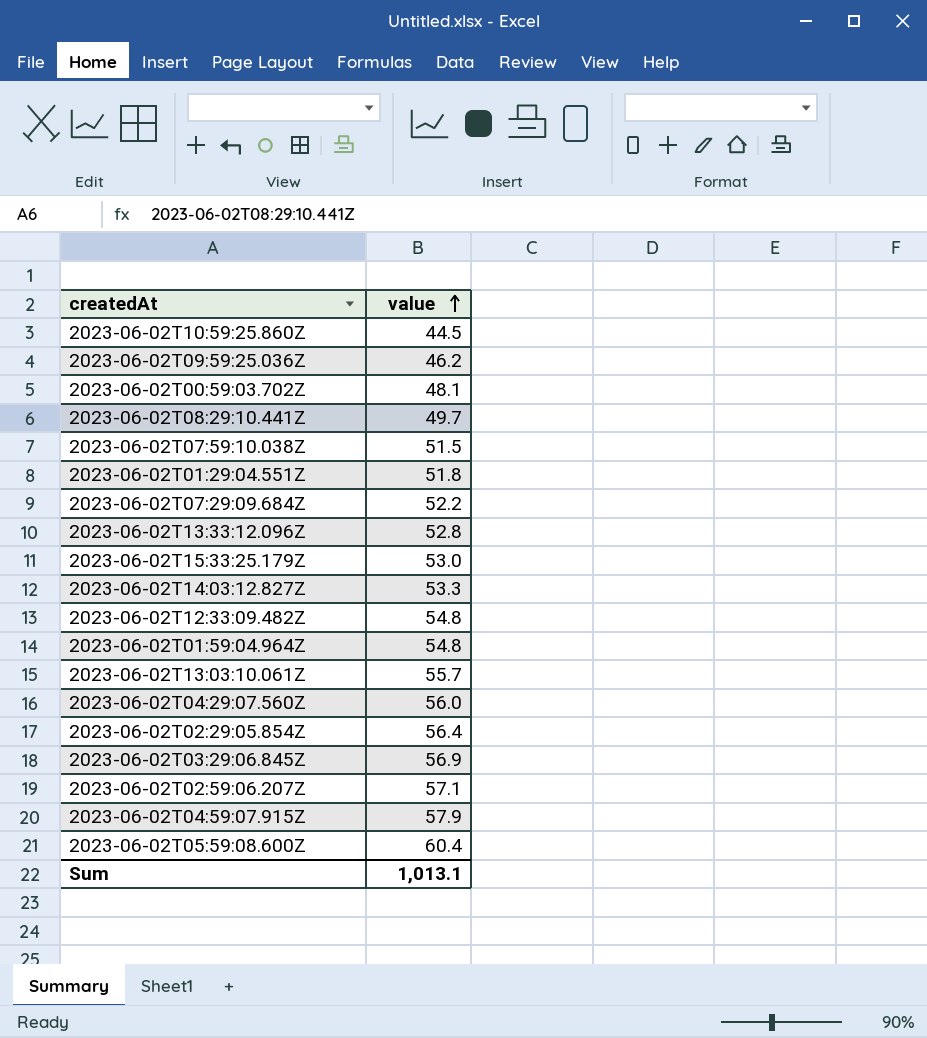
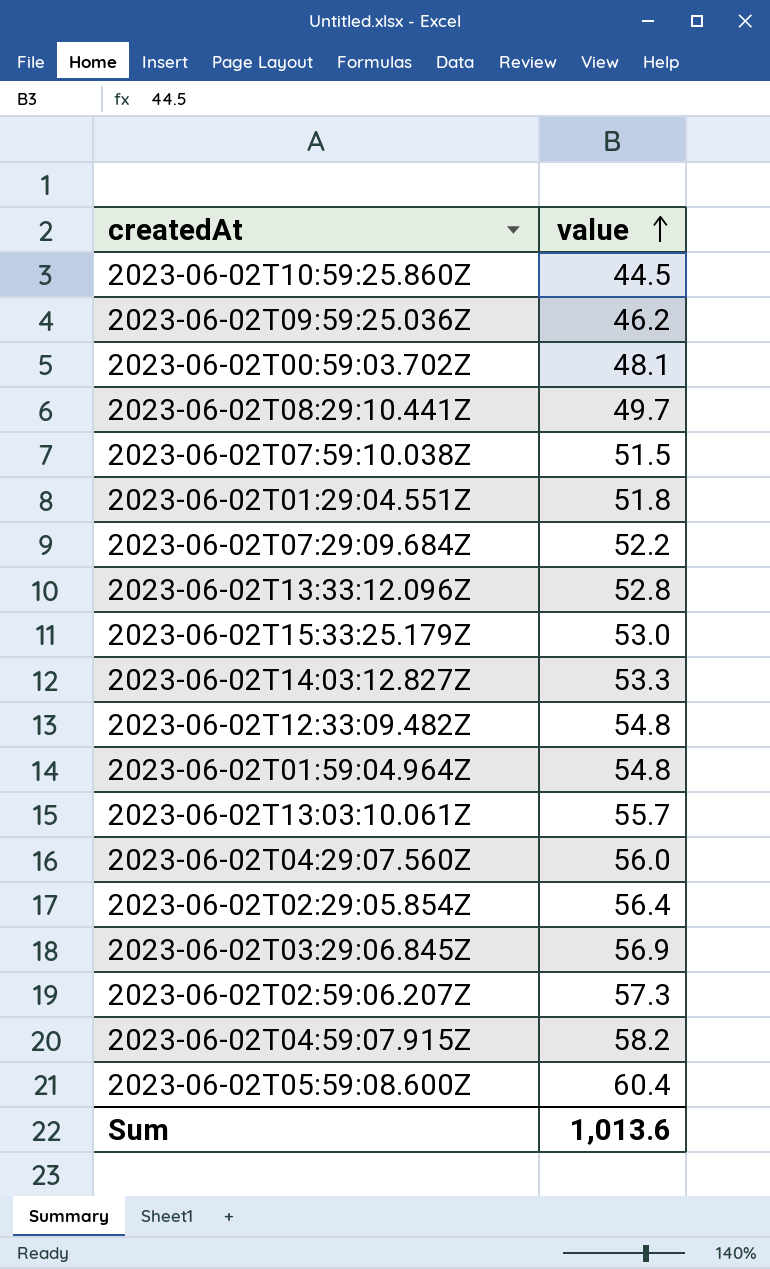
2023-06-02T02:59:06.207Z | value: 57.1 -> 57.3
2023-06-02T04:59:07.915Z | value: 57.9 -> 58.2
Sum | value: 1,013.1 -> 1,013.6

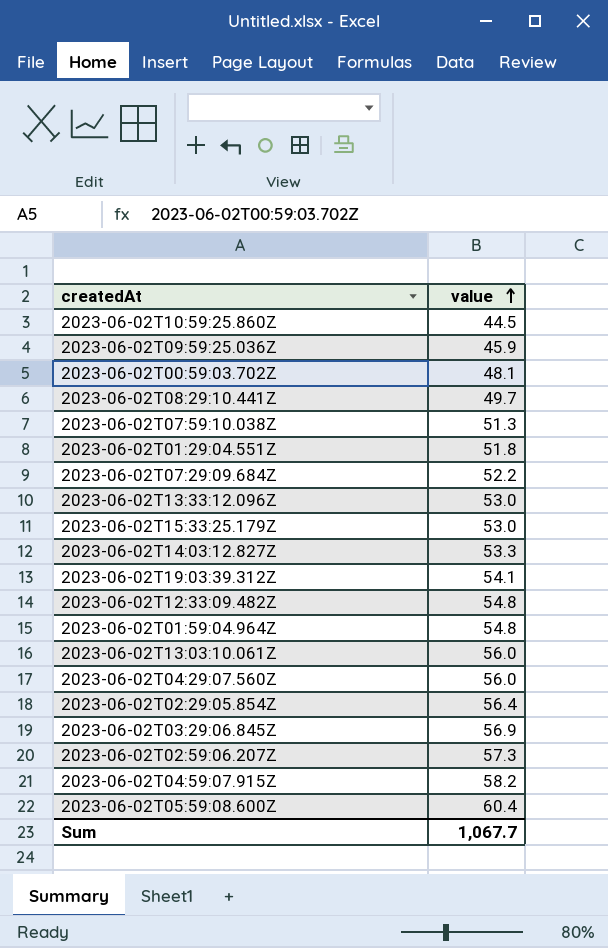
2023-06-02T09:59:25.036Z | value: 46.2 -> 45.9
2023-06-02T07:59:10.038Z | value: 51.5 -> 51.3
2023-06-02T13:33:12.096Z | value: 52.8 -> 53.0
row 2023-06-02T19:03:39.312Z: none -> 54.1
2023-06-02T13:03:10.061Z | value: 55.7 -> 56.0
Sum | value: 1,013.6 -> 1,067.7

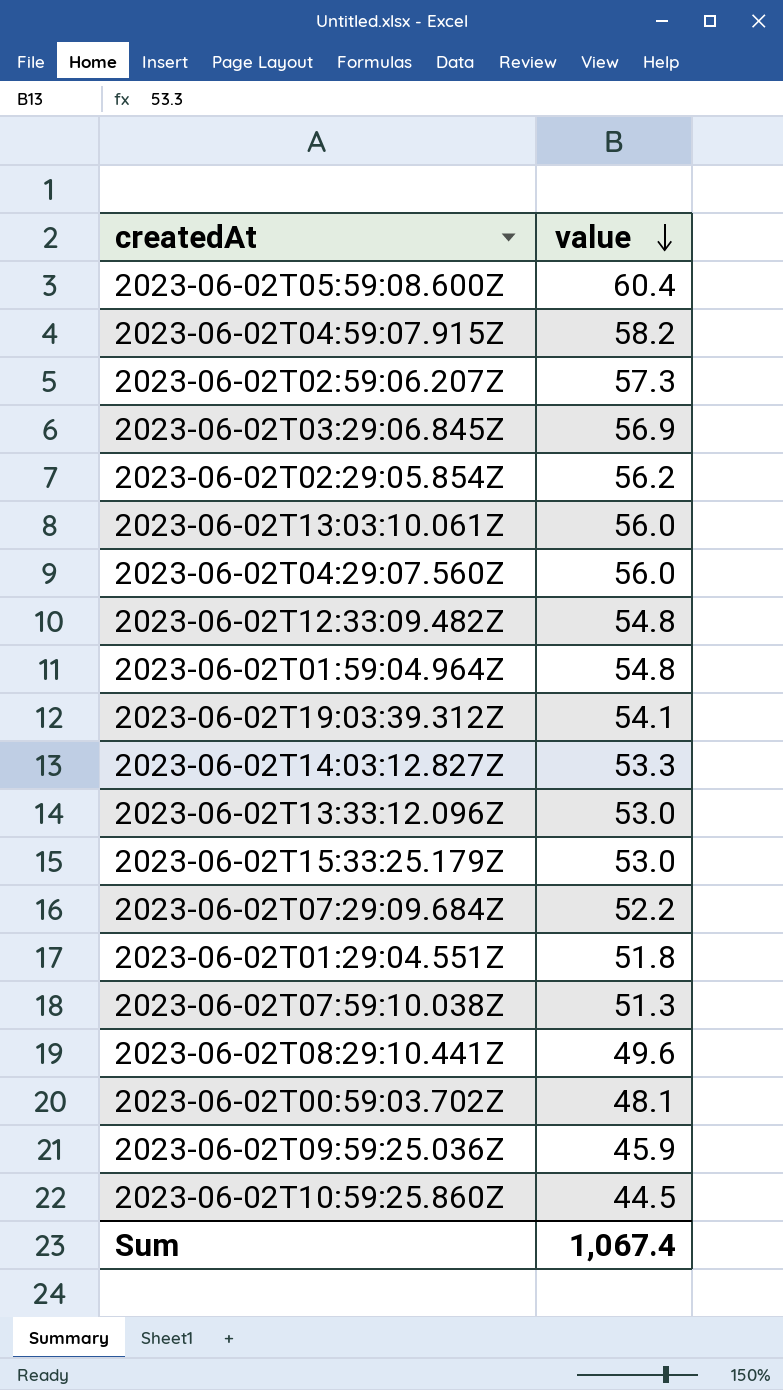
row order: value ascending -> value descending
2023-06-02T02:29:05.854Z | value: 56.4 -> 56.2
2023-06-02T08:29:10.441Z | value: 49.7 -> 49.6
Sum | value: 1,067.7 -> 1,067.4

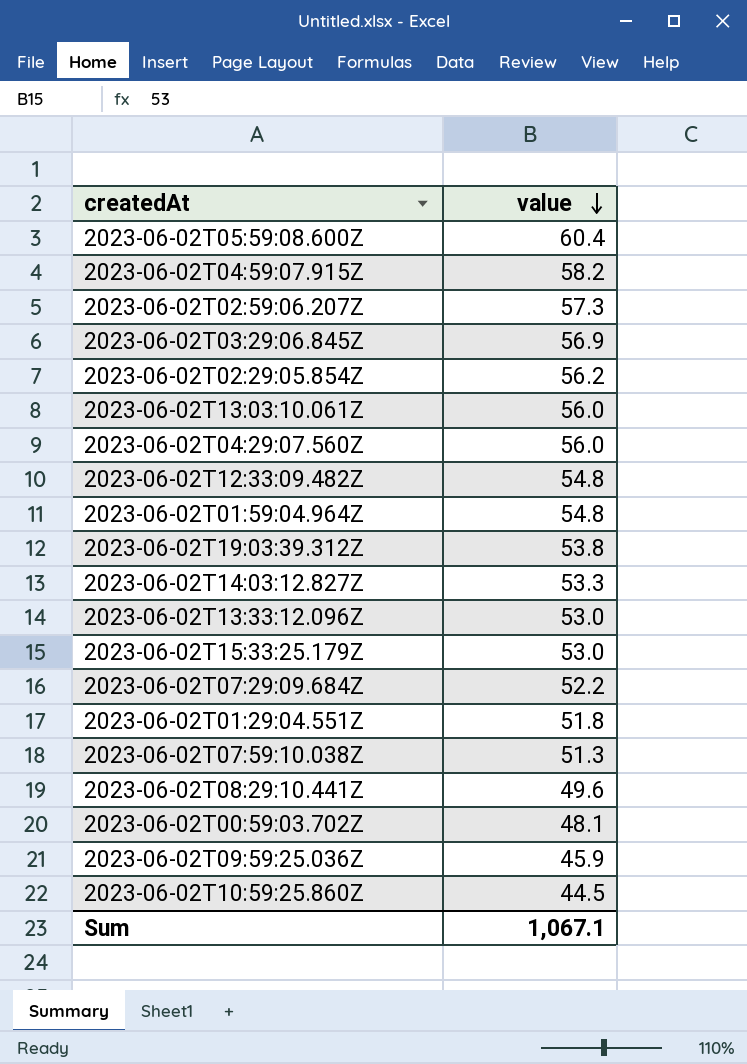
2023-06-02T19:03:39.312Z | value: 54.1 -> 53.8
Sum | value: 1,067.4 -> 1,067.1

